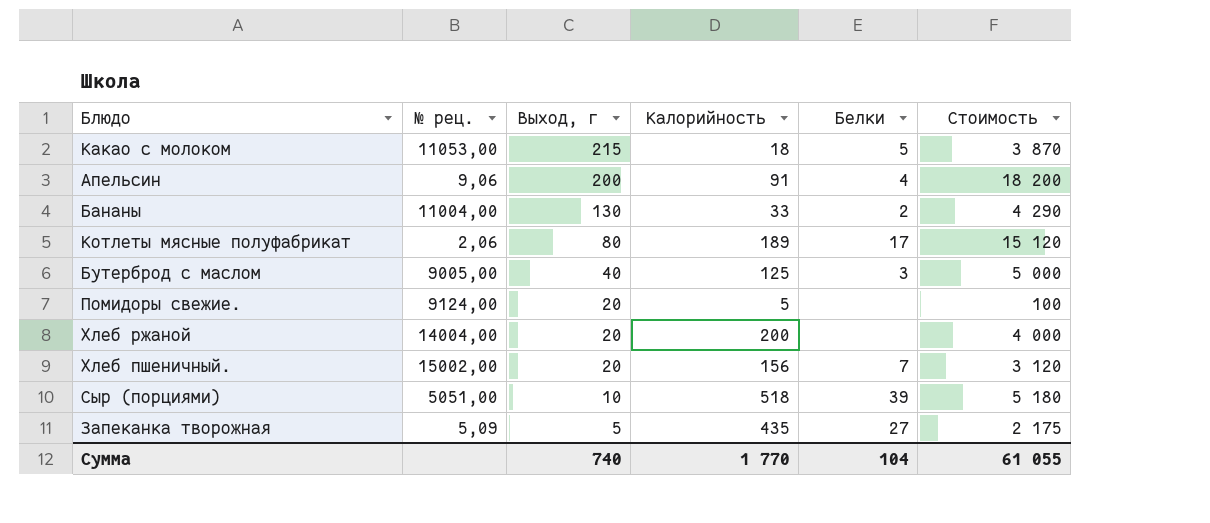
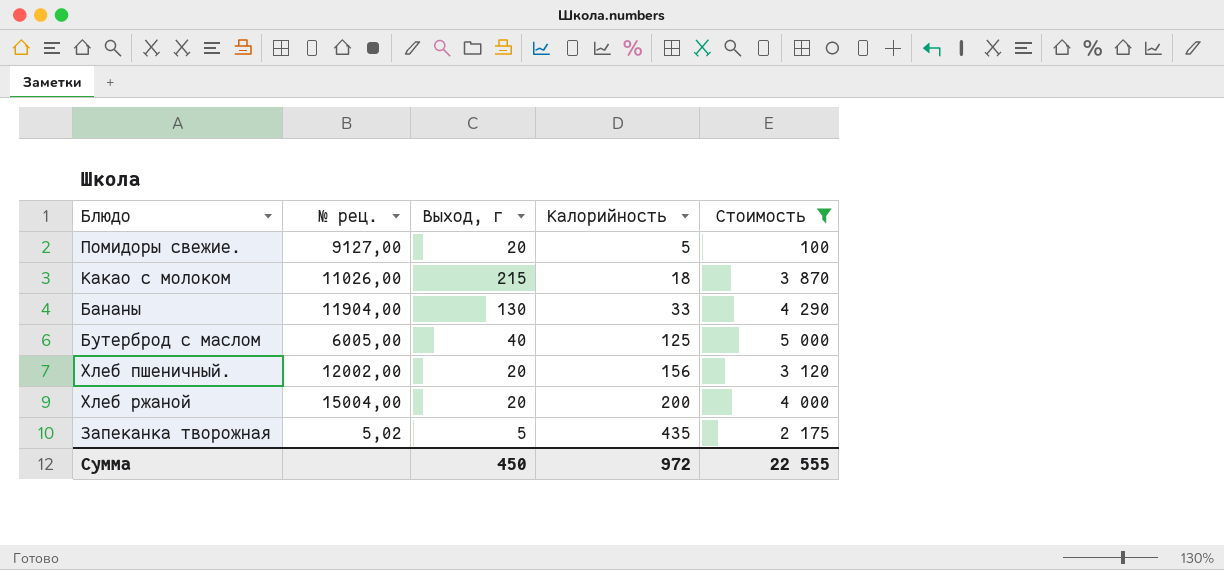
filter: none -> Стоимость <= 5 000
row order: Выход, г descending -> Калорийность ascending
column Белки | position: 5 -> none
Помидоры свежие. | № рец.: 9124,00 -> 9127,00
Какао с молоком | № рец.: 11053,00 -> 11026,00
Бананы | № рец.: 11004,00 -> 11904,00
Бутерброд с маслом | № рец.: 9005,00 -> 6005,00
Хлеб пшеничный. | № рец.: 15002,00 -> 12002,00
Хлеб ржаной | № рец.: 14004,00 -> 15004,00
Запеканка творожная | № рец.: 5,09 -> 5,02
Сумма | Выход, г: 740 -> 450
Сумма | Калорийность: 1 770 -> 972
Сумма | Стоимость: 61 055 -> 22 555

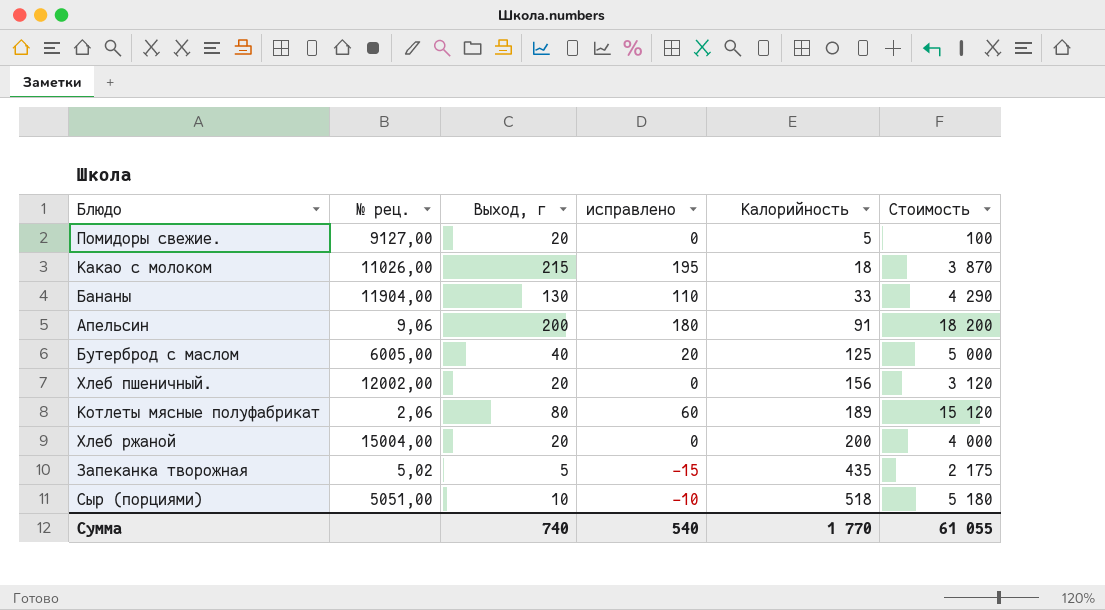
filter: Стоимость <= 5 000 -> none
column исправлено | formula: none -> [Выход, г] - 20
Сумма | Выход, г: 450 -> 740
Сумма | Калорийность: 972 -> 1 770
Сумма | Стоимость: 22 555 -> 61 055

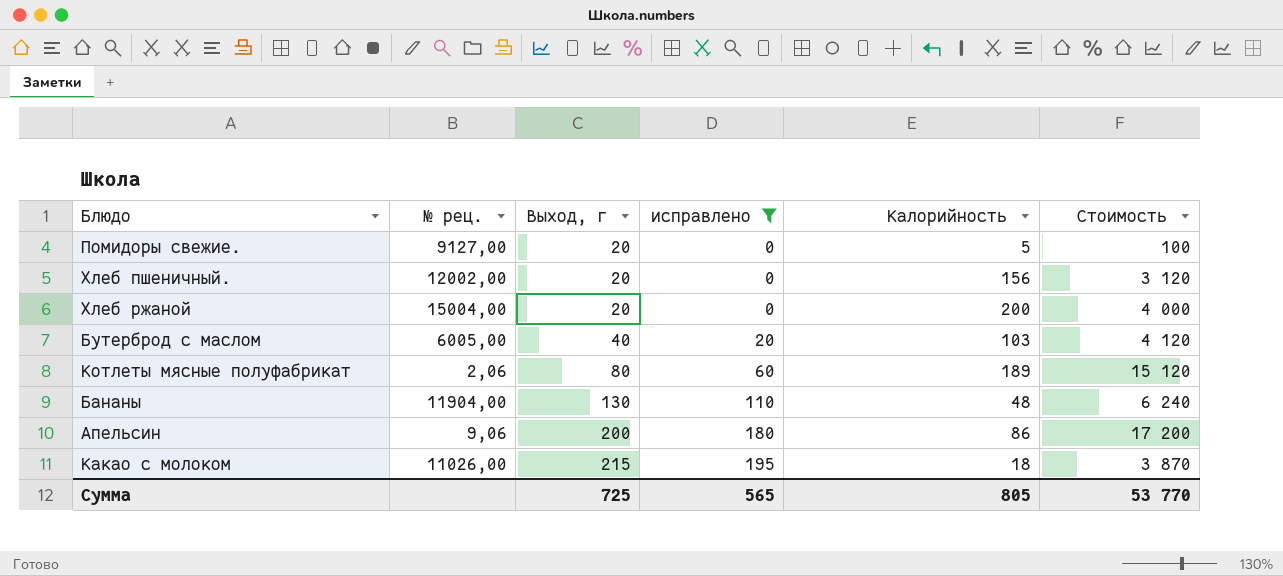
filter: none -> исправлено >= 0
row order: Калорийность ascending -> Выход, г ascending
Бутерброд с маслом | Калорийность: 125 -> 103
Бутерброд с маслом | Стоимость: 5 000 -> 4 120
Бананы | Калорийность: 33 -> 48
Бананы | Стоимость: 4 290 -> 6 240
Апельсин | Калорийность: 91 -> 86
Апельсин | Стоимость: 18 200 -> 17 200
Сумма | Выход, г: 740 -> 725
Сумма | исправлено: 540 -> 565
Сумма | Калорийность: 1 770 -> 805
Сумма | Стоимость: 61 055 -> 53 770

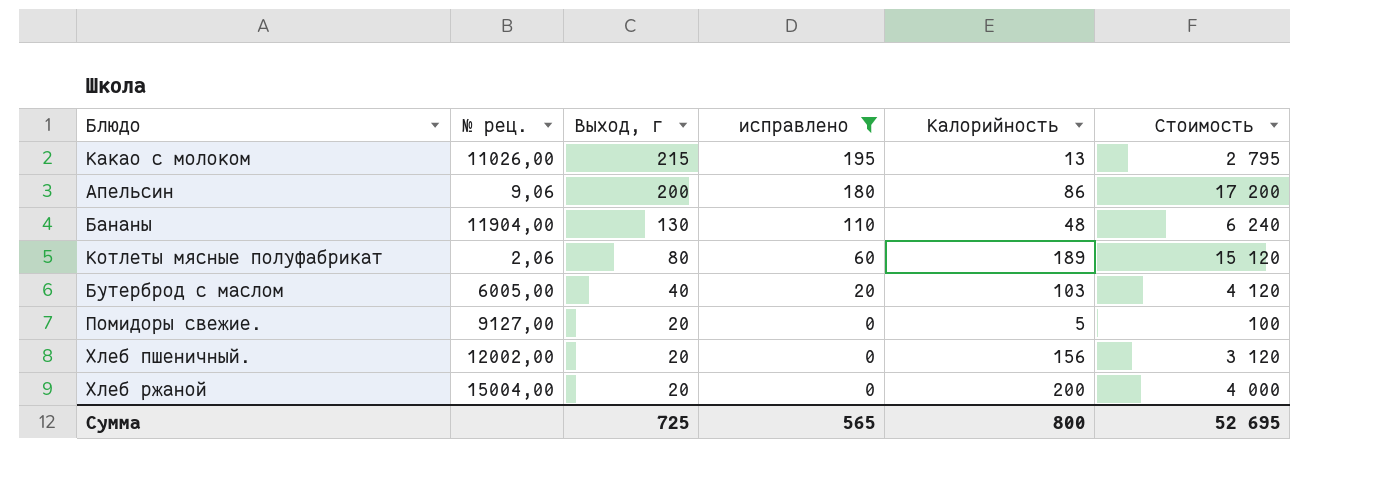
row order: Выход, г ascending -> Выход, г descending
Какао с молоком | Калорийность: 18 -> 13
Какао с молоком | Стоимость: 3 870 -> 2 795
Сумма | Калорийность: 805 -> 800
Сумма | Стоимость: 53 770 -> 52 695

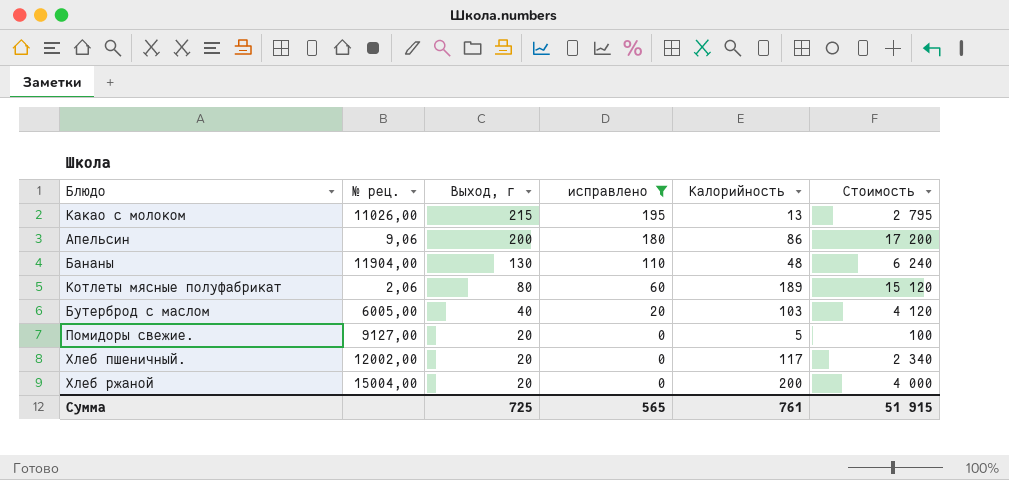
Хлеб пшеничный. | Калорийность: 156 -> 117
Хлеб пшеничный. | Стоимость: 3 120 -> 2 340
Сумма | Калорийность: 800 -> 761
Сумма | Стоимость: 52 695 -> 51 915

